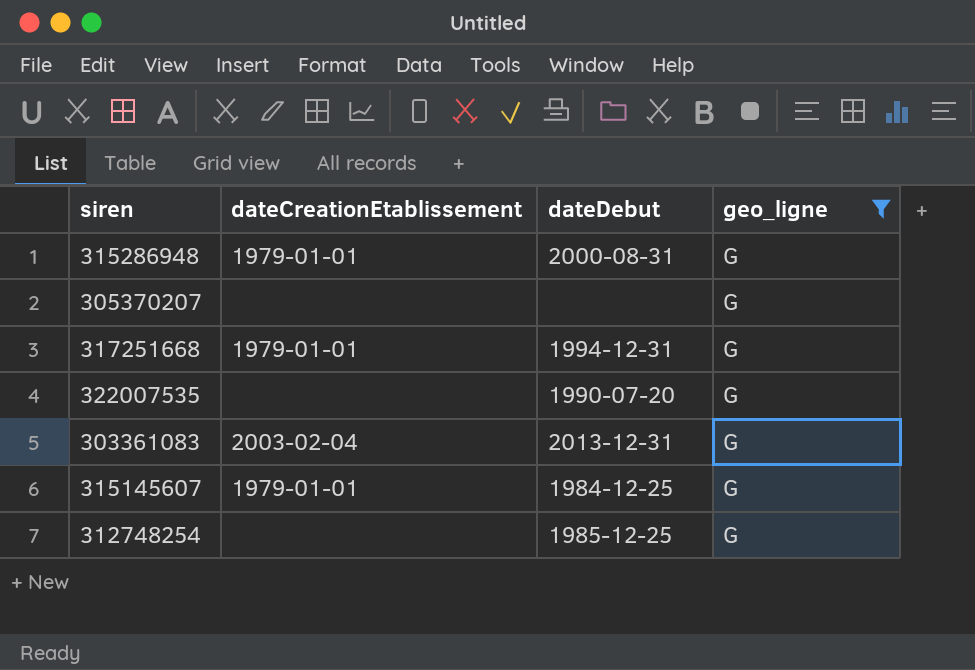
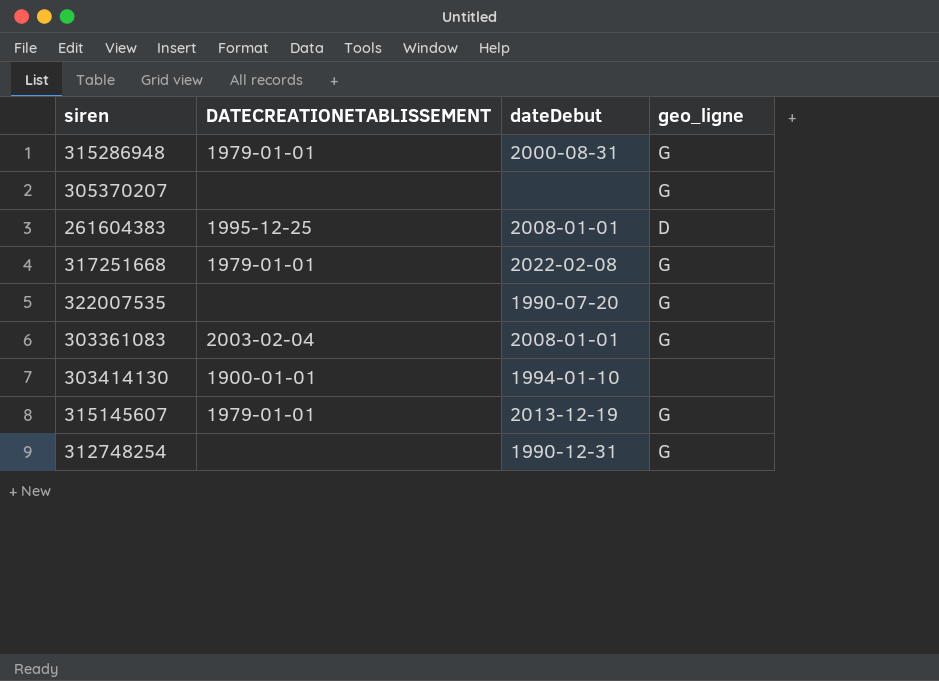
filter: geo_ligne = G -> none
column name: dateCreationEtablissement -> DATECREATIONETABLISSEMENT
317251668 | dateDebut: 1994-12-31 -> 2022-02-08
303361083 | dateDebut: 2013-12-31 -> 2008-01-01
315145607 | dateDebut: 1984-12-25 -> 2013-12-19
312748254 | dateDebut: 1985-12-25 -> 1990-12-31

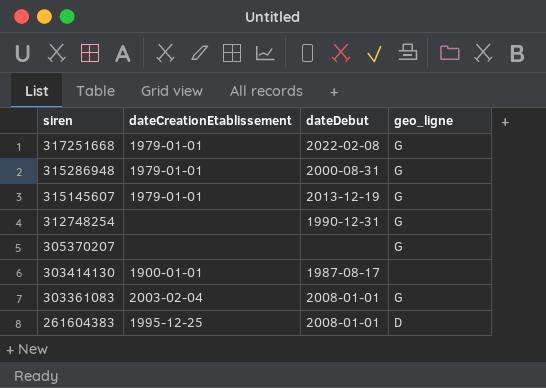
row order: none -> siren descending
column name: DATECREATIONETABLISSEMENT -> dateCreationEtablissement
row 322007535: none | 1990-07-20 | G -> none
303414130 | dateDebut: 1994-01-10 -> 1987-08-17

